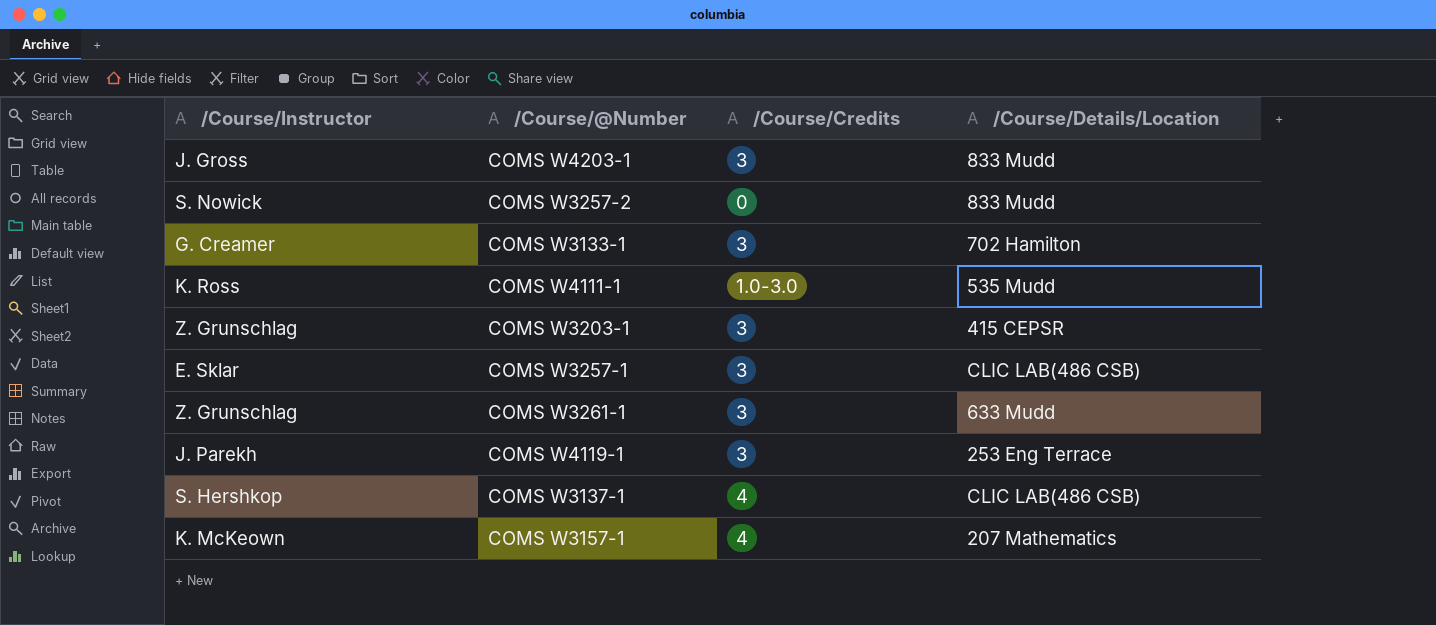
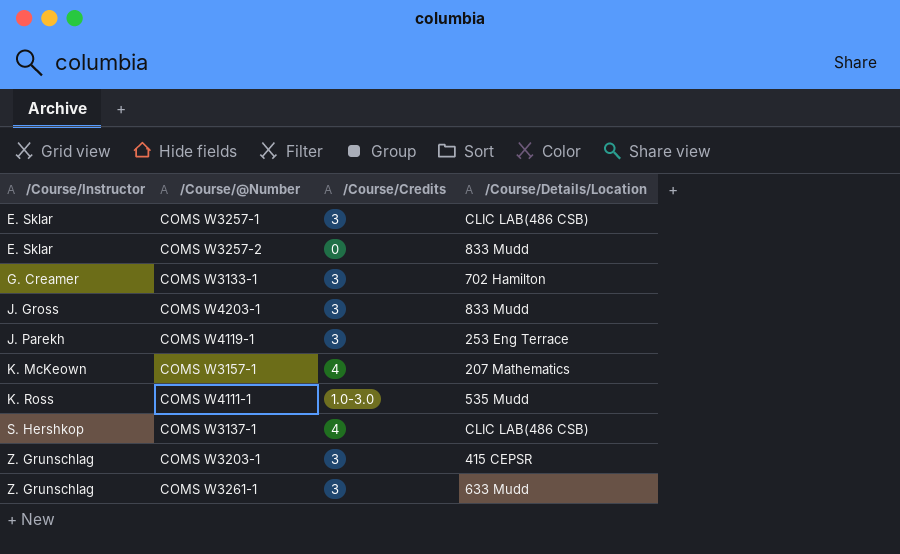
row order: none -> /Course/Instructor ascending
COMS W3257-2 | /Course/Instructor: S. Nowick -> E. Sklar

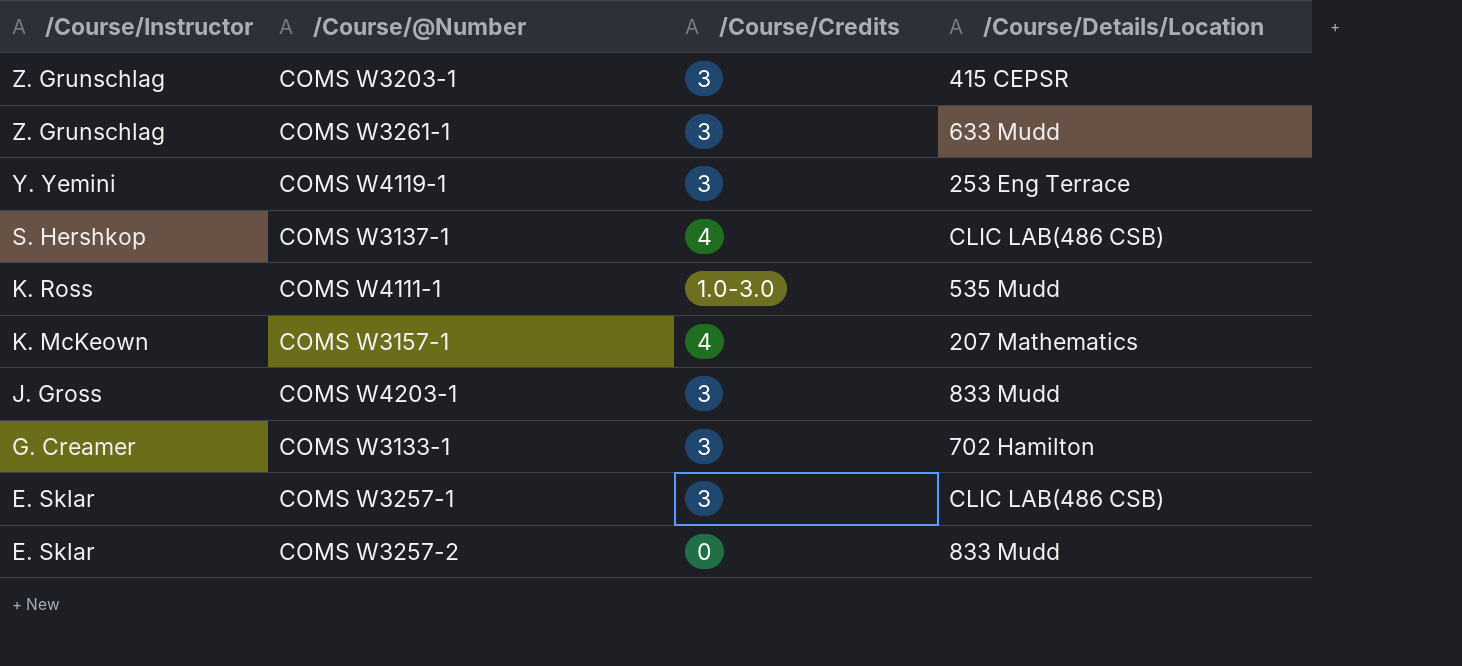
row order: /Course/Instructor ascending -> /Course/Instructor descending
COMS W4119-1 | /Course/Instructor: J. Parekh -> Y. Yemini

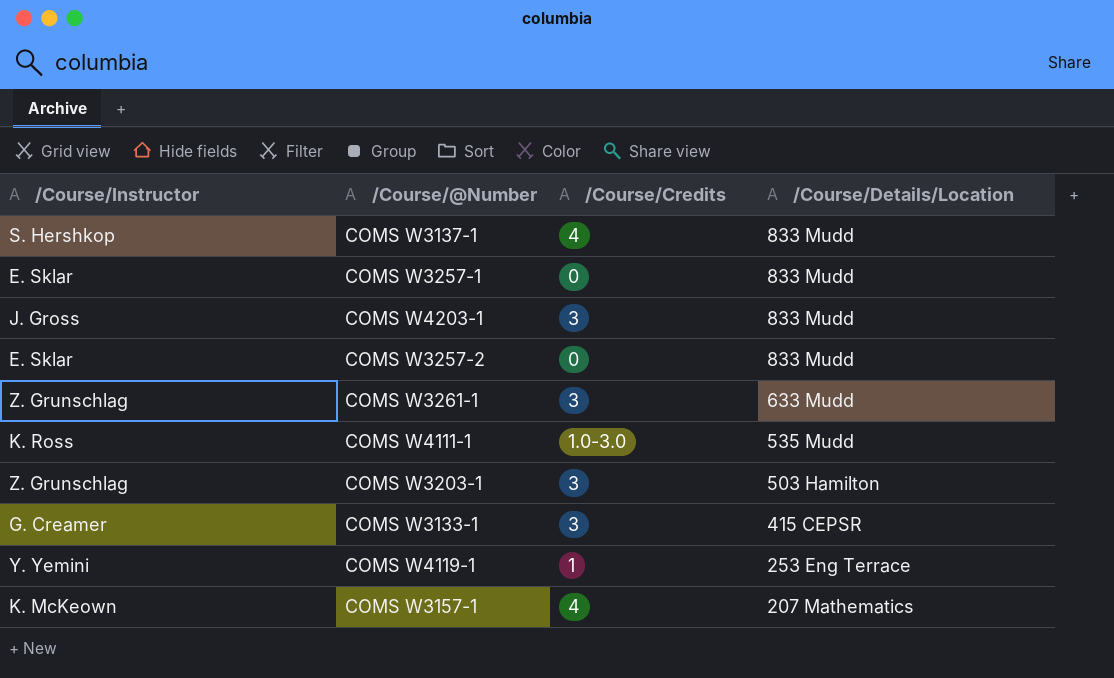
row order: /Course/Instructor descending -> /Course/Details/Location descending
COMS W3137-1 | /Course/Details/Location: CLIC LAB(486 CSB) -> 833 Mudd
COMS W3257-1 | /Course/Credits: 3 -> 0
COMS W3257-1 | /Course/Details/Location: CLIC LAB(486 CSB) -> 833 Mudd
COMS W3203-1 | /Course/Details/Location: 415 CEPSR -> 503 Hamilton
COMS W3133-1 | /Course/Details/Location: 702 Hamilton -> 415 CEPSR
COMS W4119-1 | /Course/Credits: 3 -> 1

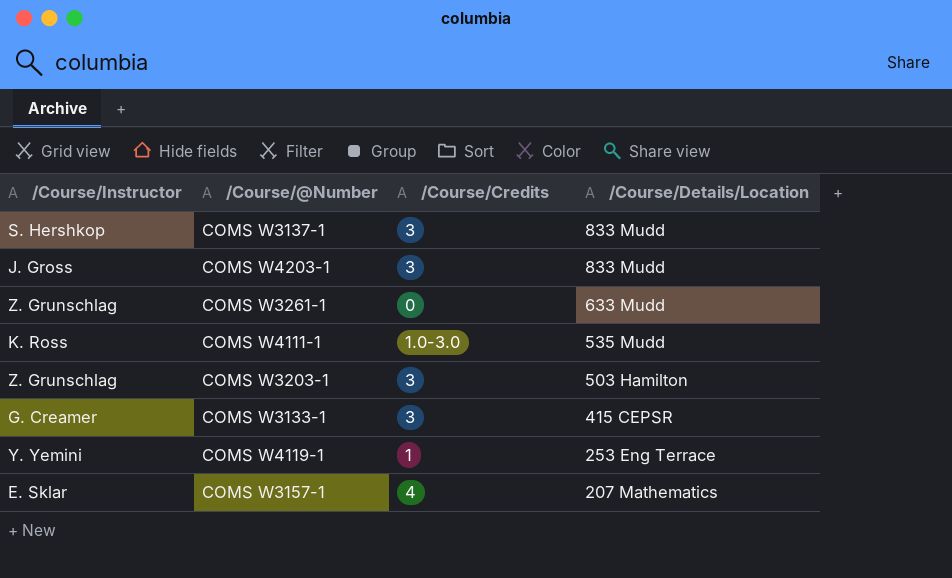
row COMS W3257-1: E. Sklar | 0 | 833 Mudd -> none
row COMS W3257-2: E. Sklar | 0 | 833 Mudd -> none
COMS W3137-1 | /Course/Credits: 4 -> 3
COMS W3261-1 | /Course/Credits: 3 -> 0
COMS W3157-1 | /Course/Instructor: K. McKeown -> E. Sklar

